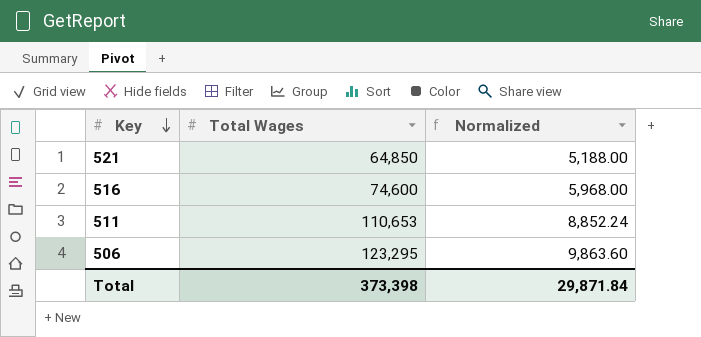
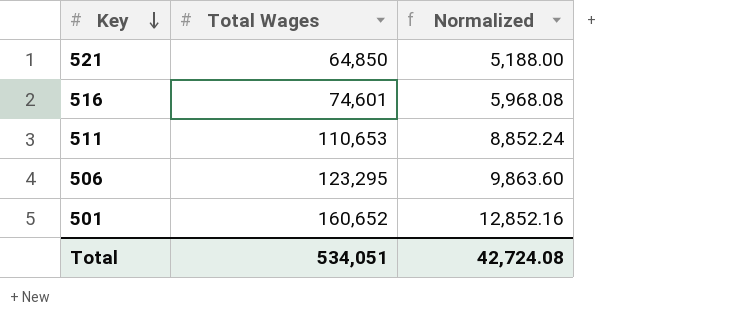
516 | Total Wages: 74,600 -> 74,601
516 | Normalized: 5,968.00 -> 5,968.08
row 501: none -> 160,652 | 12,852.16
Total | Total Wages: 373,398 -> 534,051
Total | Normalized: 29,871.84 -> 42,724.08

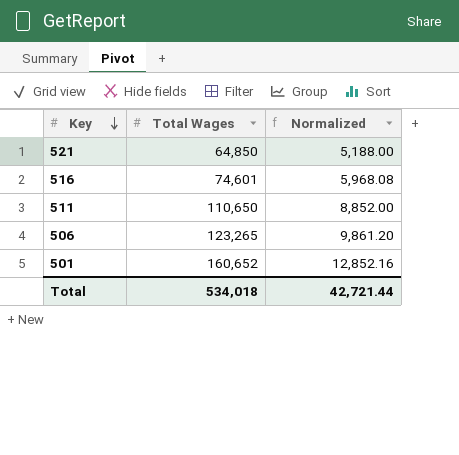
511 | Total Wages: 110,653 -> 110,650
511 | Normalized: 8,852.24 -> 8,852.00
506 | Total Wages: 123,295 -> 123,265
506 | Normalized: 9,863.60 -> 9,861.20
Total | Total Wages: 534,051 -> 534,018
Total | Normalized: 42,724.08 -> 42,721.44

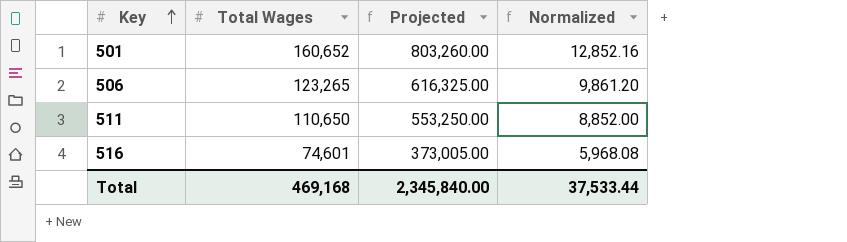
row order: Key descending -> Key ascending
column Projected | formula: none -> [Total Wages] * 5
row 521: 64,850 | 5,188.00 -> none
Total | Total Wages: 534,018 -> 469,168
Total | Normalized: 42,721.44 -> 37,533.44

